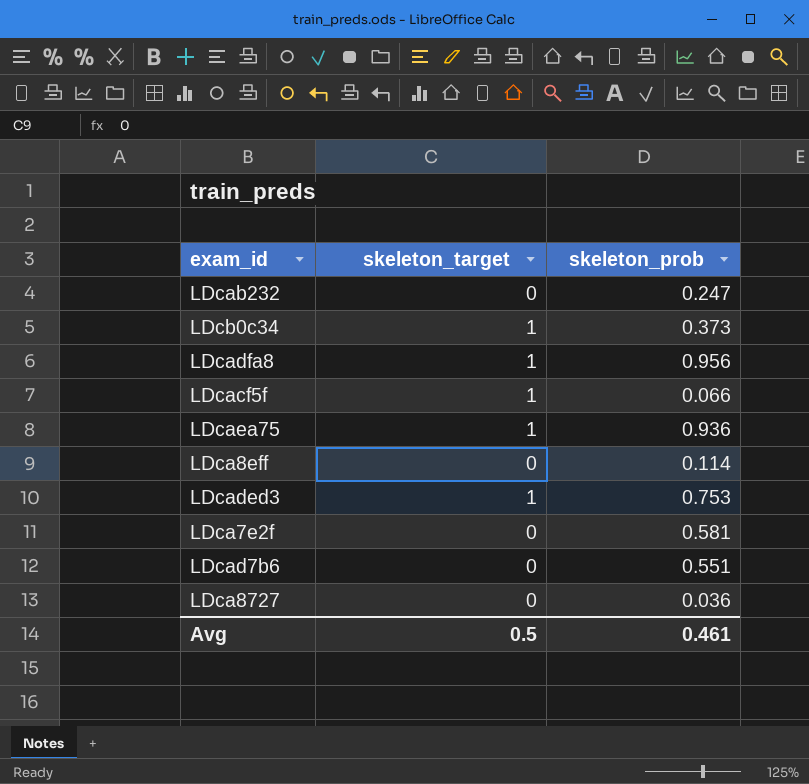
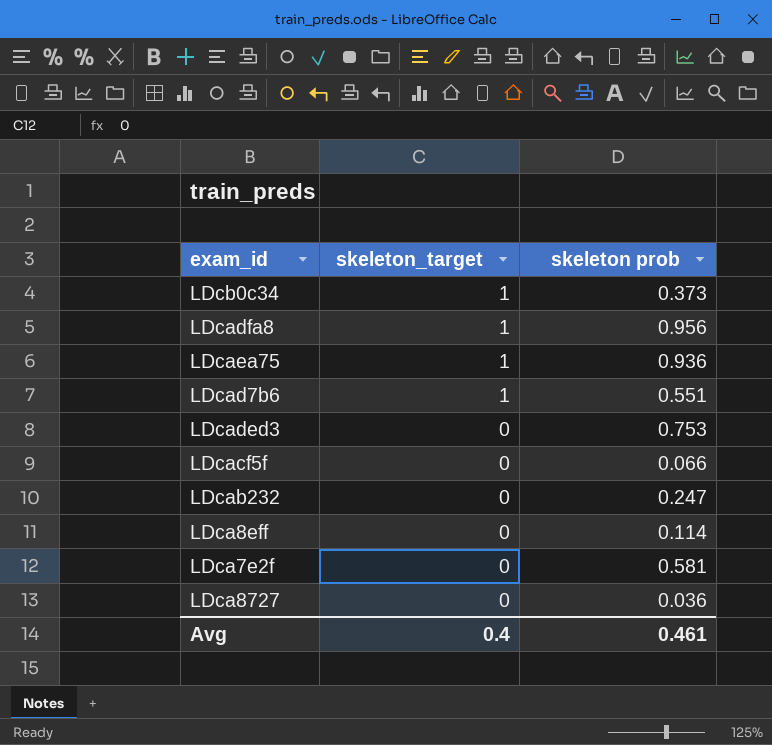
row order: none -> skeleton_target descending
column name: skeleton_prob -> skeleton prob
LDcad7b6 | skeleton_target: 0 -> 1
LDcaded3 | skeleton_target: 1 -> 0
LDcacf5f | skeleton_target: 1 -> 0
Avg | skeleton_target: 0.5 -> 0.4

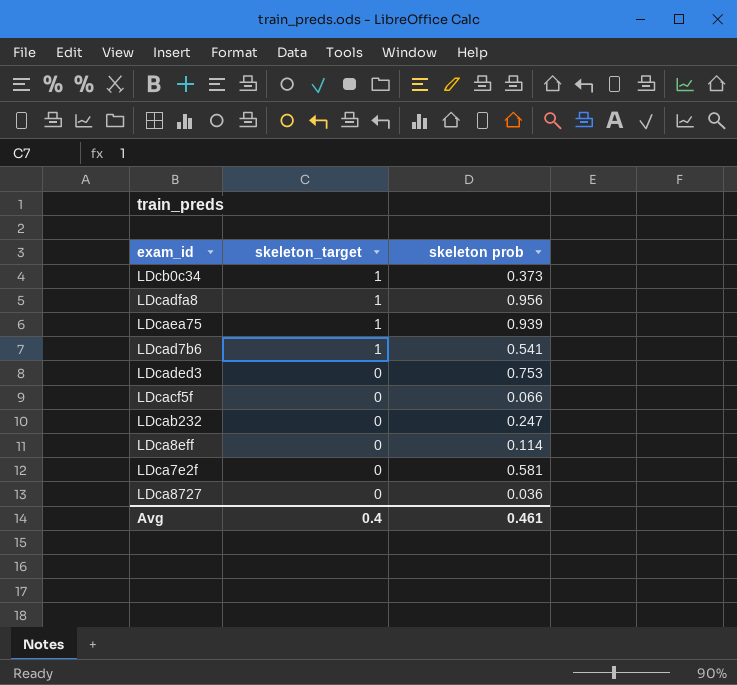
LDcaea75 | skeleton prob: 0.936 -> 0.939
LDcad7b6 | skeleton prob: 0.551 -> 0.541

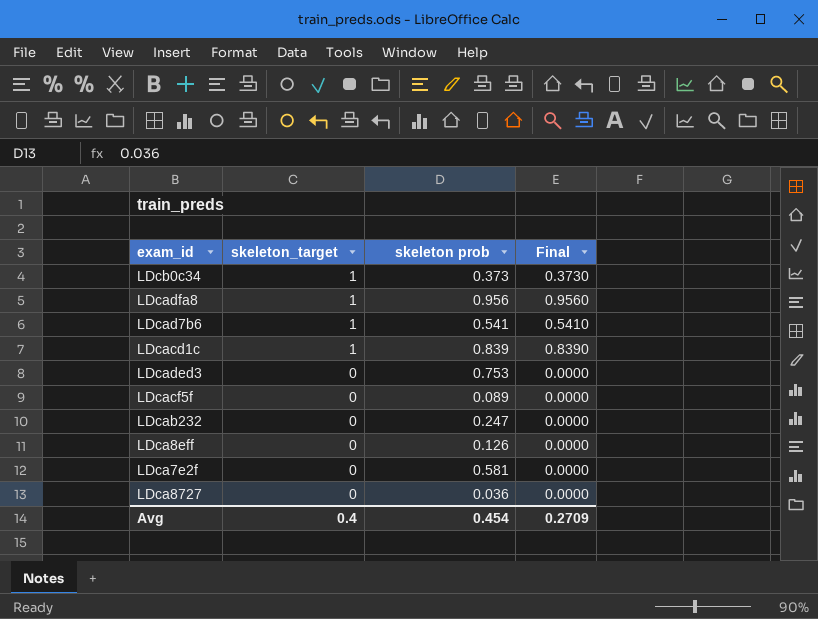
column Final | formula: none -> [skeleton_target] * [skeleton prob]
row LDcaea75: 1 | 0.939 -> none
row LDcacd1c: none -> 1 | 0.839 | 0.8390
LDcacf5f | skeleton prob: 0.066 -> 0.089
LDca8eff | skeleton prob: 0.114 -> 0.126
Avg | skeleton prob: 0.461 -> 0.454

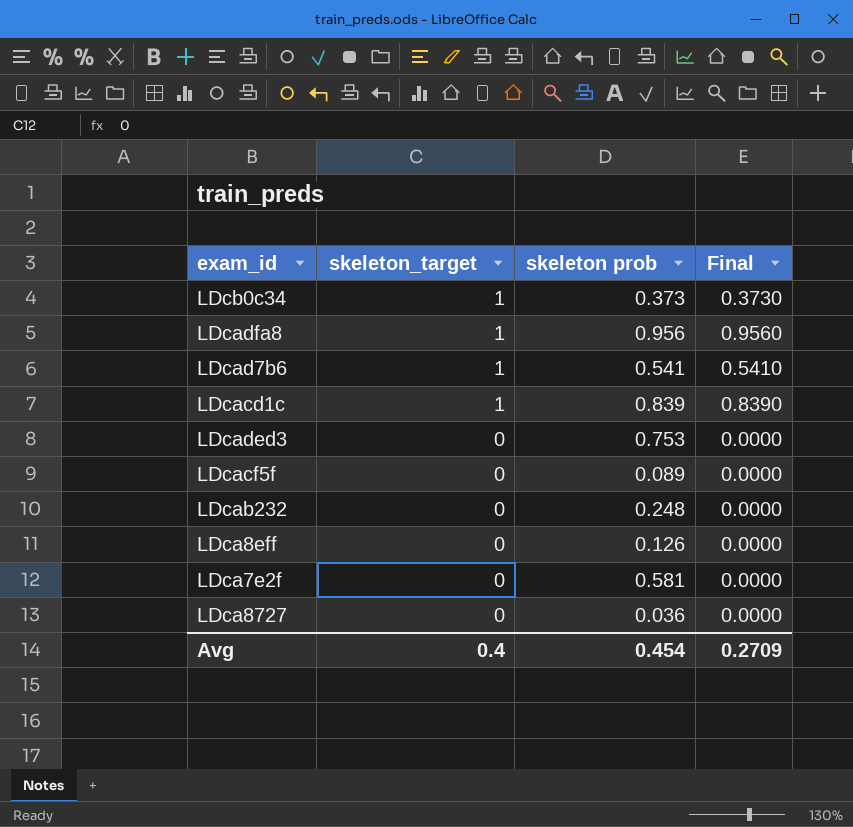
LDcab232 | skeleton prob: 0.247 -> 0.248

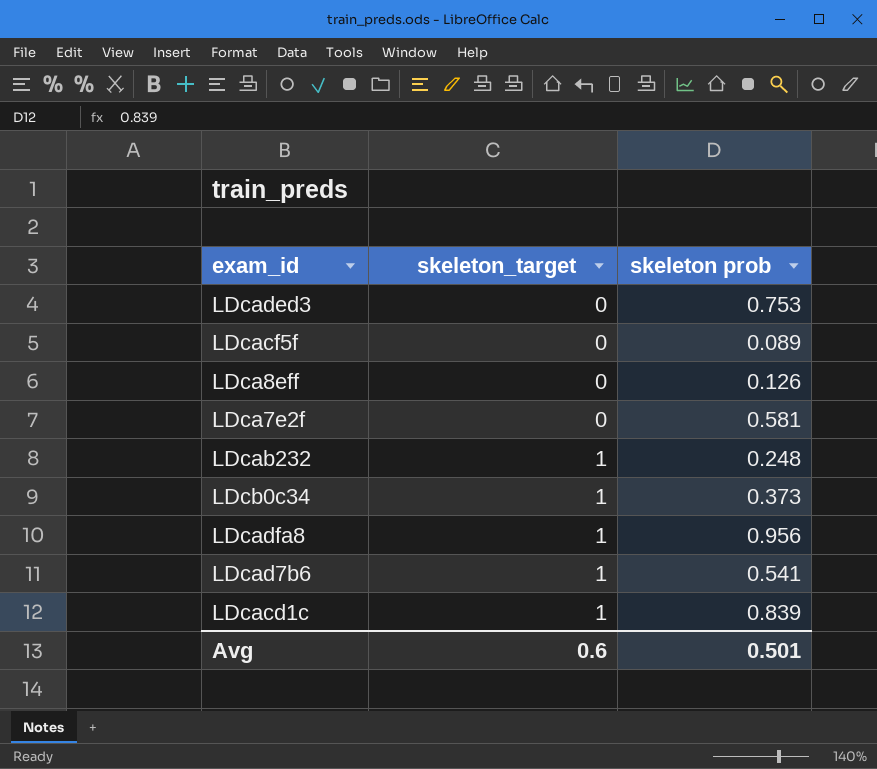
row order: skeleton_target descending -> skeleton_target ascending
column Final | formula: [skeleton_target] * [skeleton prob] -> none
row LDca8727: 0 | 0.036 | 0.0000 -> none
LDcab232 | skeleton_target: 0 -> 1
Avg | skeleton_target: 0.4 -> 0.6
Avg | skeleton prob: 0.454 -> 0.501

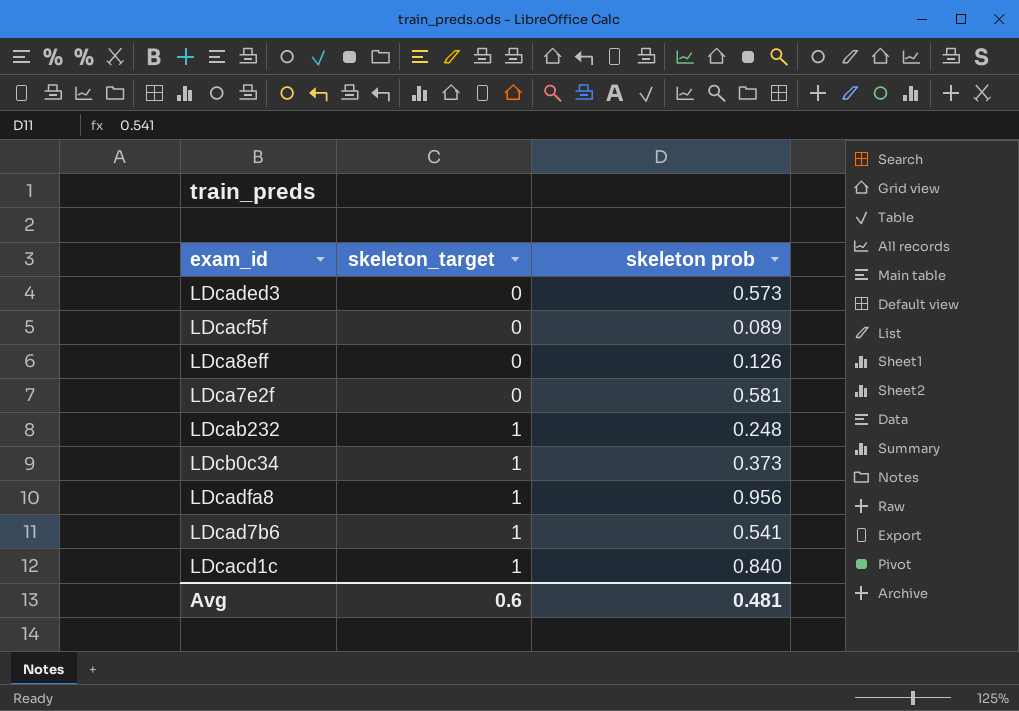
LDcaded3 | skeleton prob: 0.753 -> 0.573
LDcacd1c | skeleton prob: 0.839 -> 0.840
Avg | skeleton prob: 0.501 -> 0.481

